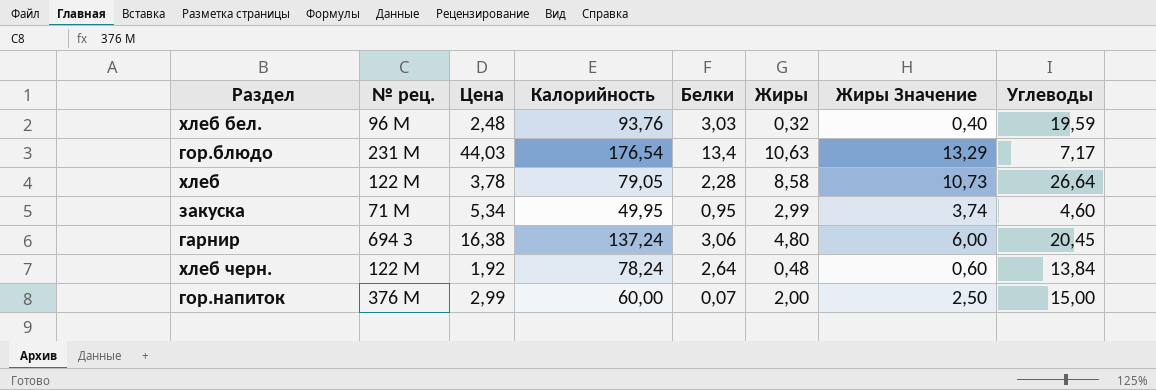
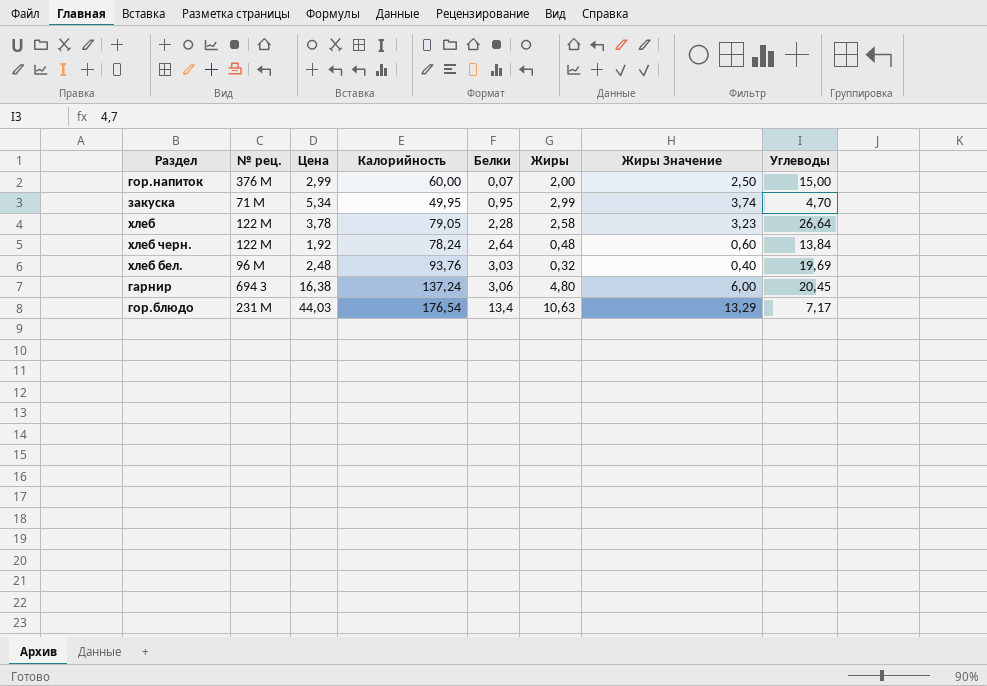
row order: none -> Белки ascending
закуска | Углеводы: 4,60 -> 4,70
хлеб | Жиры: 8,58 -> 2,58
хлеб | Жиры Значение: 10,73 -> 3,23
хлеб бел. | Углеводы: 19,59 -> 19,69

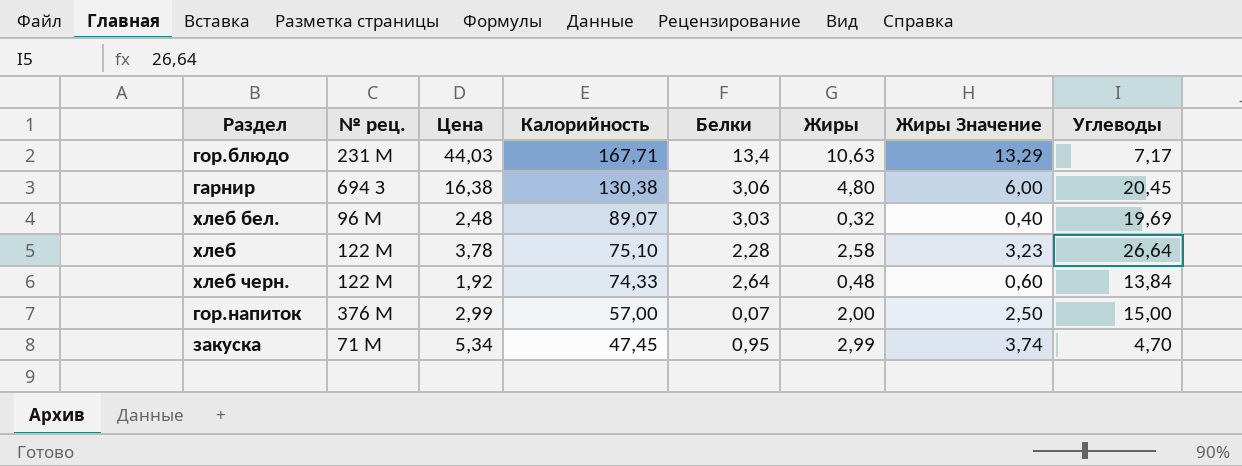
row order: Белки ascending -> Калорийность descending
гор.блюдо | Калорийность: 176,54 -> 167,71
гарнир | Калорийность: 137,24 -> 130,38
хлеб бел. | Калорийность: 93,76 -> 89,07
хлеб | Калорийность: 79,05 -> 75,10
хлеб черн. | Калорийность: 78,24 -> 74,33
гор.напиток | Калорийность: 60,00 -> 57,00
закуска | Калорийность: 49,95 -> 47,45

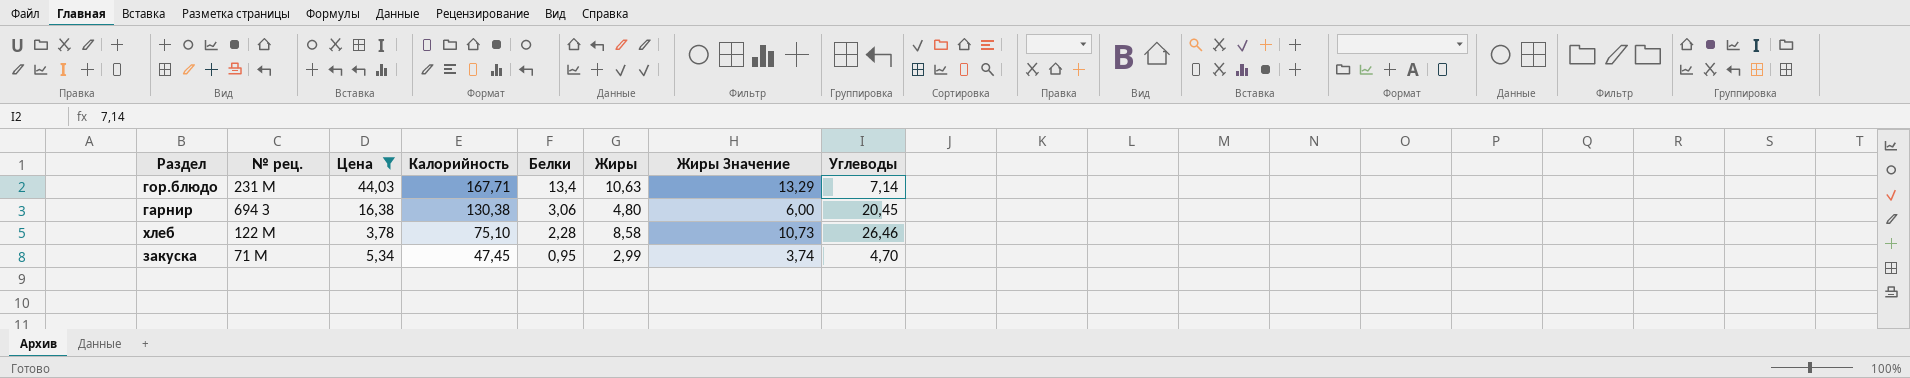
filter: none -> Цена >= 3,78
гор.блюдо | Углеводы: 7,17 -> 7,14
хлеб | Жиры: 2,58 -> 8,58
хлеб | Жиры Значение: 3,23 -> 10,73
хлеб | Углеводы: 26,64 -> 26,46

